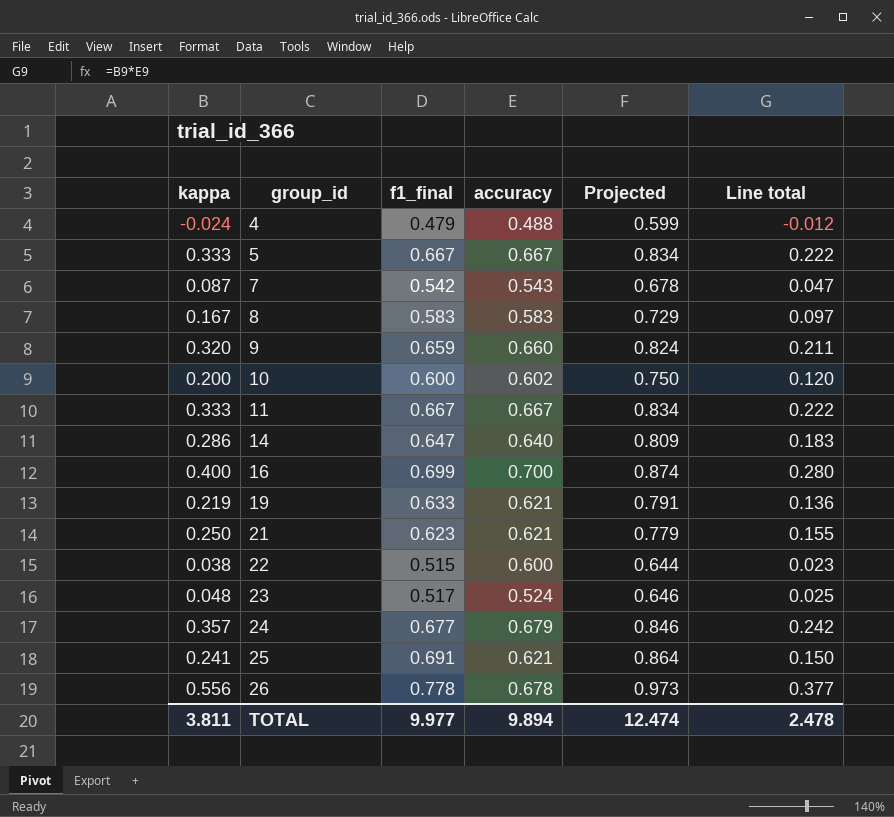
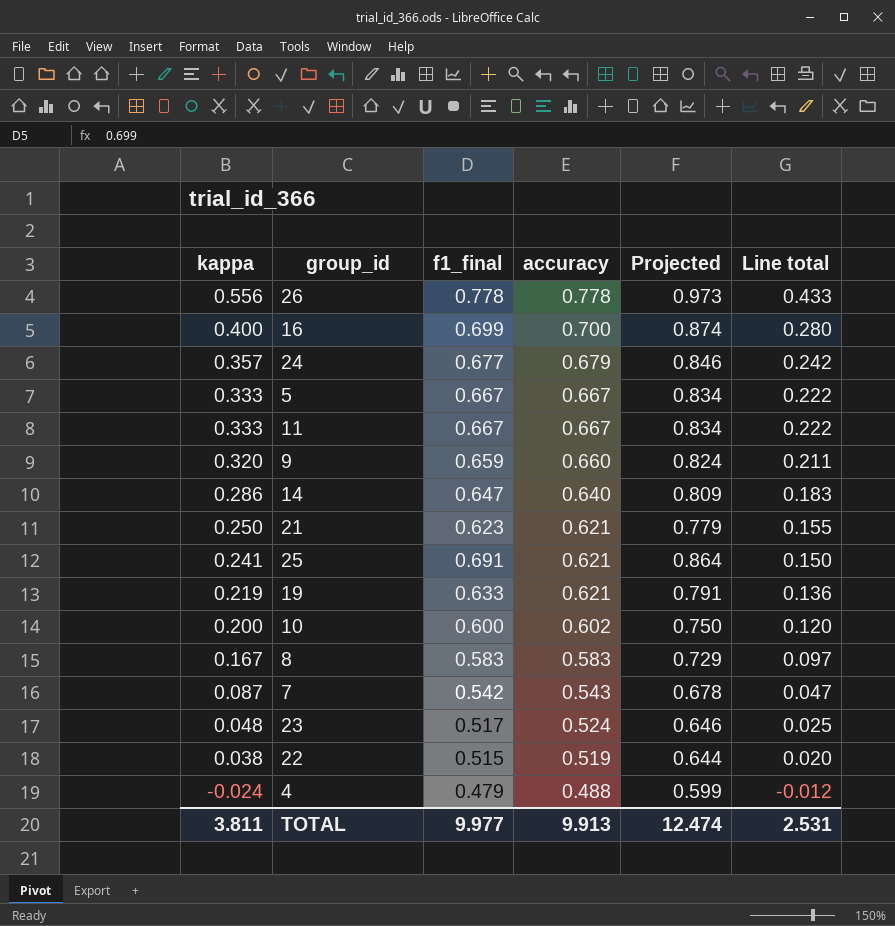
row order: group_id ascending -> kappa descending
26 | accuracy: 0.678 -> 0.778
26 | Line total: 0.377 -> 0.433
22 | accuracy: 0.600 -> 0.519
22 | Line total: 0.023 -> 0.020
TOTAL | accuracy: 9.894 -> 9.913
TOTAL | Line total: 2.478 -> 2.531

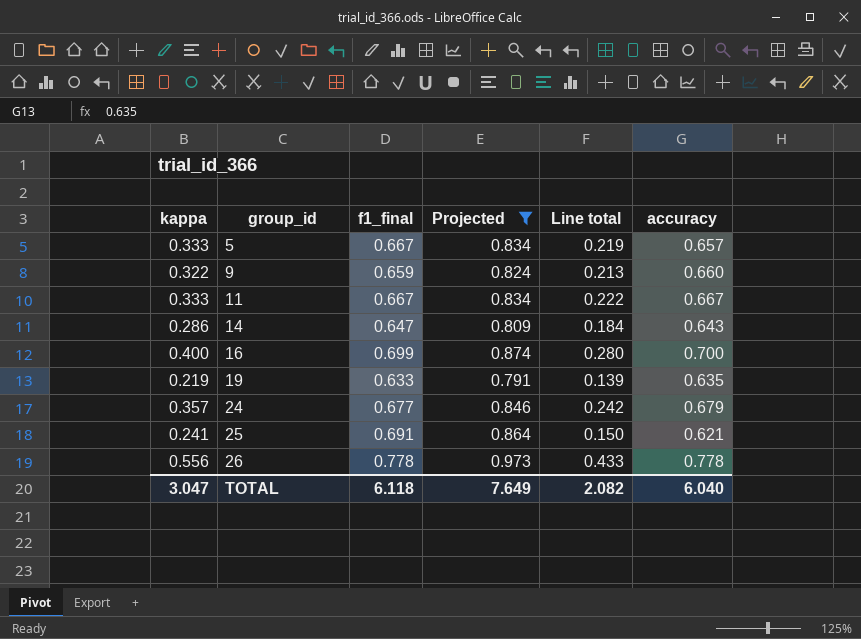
filter: none -> Projected >= 0.791
row order: kappa descending -> group_id ascending
column accuracy | position: 4 -> 6
5 | Line total: 0.222 -> 0.219
5 | accuracy: 0.667 -> 0.657
9 | kappa: 0.320 -> 0.322
9 | Line total: 0.211 -> 0.213
14 | Line total: 0.183 -> 0.184
14 | accuracy: 0.640 -> 0.643
19 | Line total: 0.136 -> 0.139
19 | accuracy: 0.621 -> 0.635
TOTAL | kappa: 3.811 -> 3.047
TOTAL | f1_final: 9.977 -> 6.118
TOTAL | Projected: 12.474 -> 7.649
TOTAL | Line total: 2.531 -> 2.082
TOTAL | accuracy: 9.913 -> 6.040

